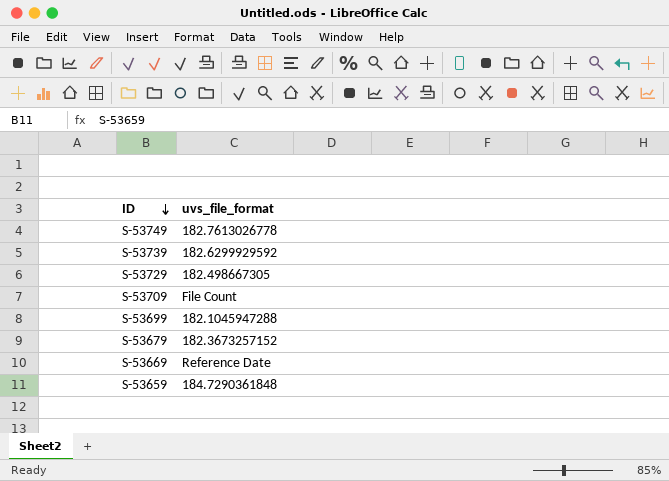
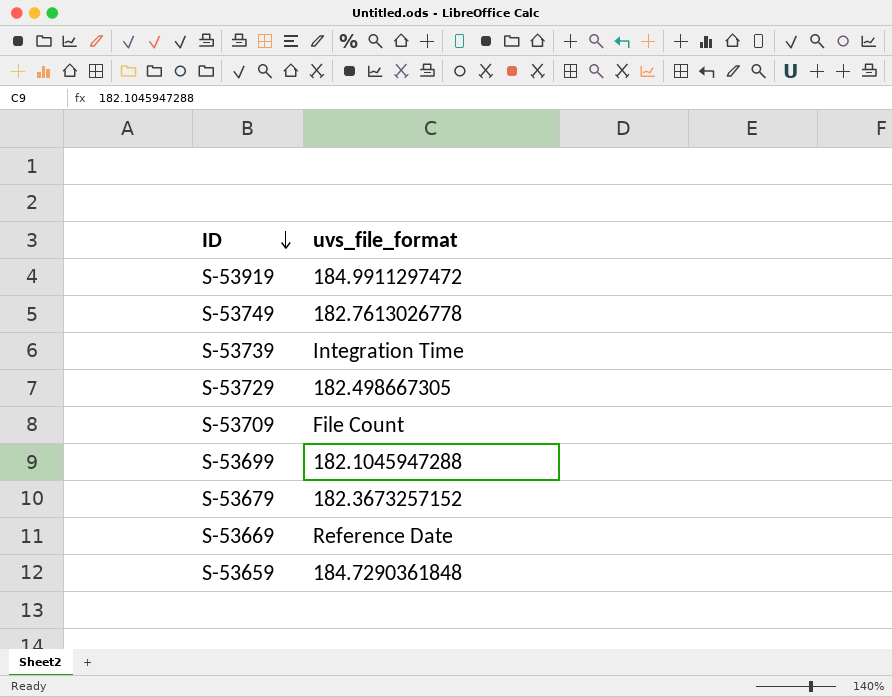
row S-53919: none -> 184.9911297472
S-53739 | uvs_file_format: 182.6299929592 -> Integration Time

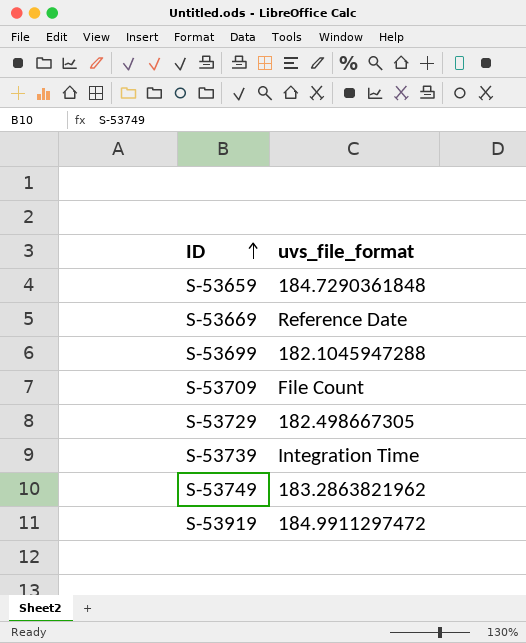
row order: ID descending -> ID ascending
row S-53679: 182.3673257152 -> none
S-53749 | uvs_file_format: 182.7613026778 -> 183.2863821962

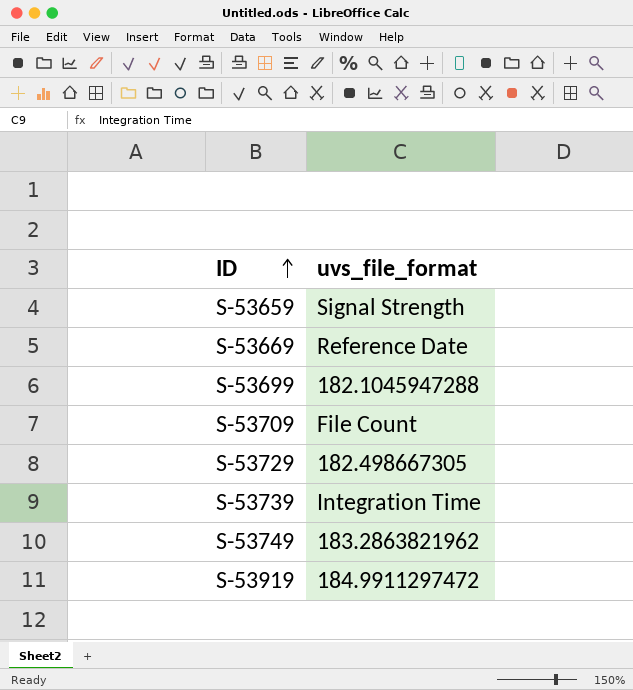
S-53659 | uvs_file_format: 184.7290361848 -> Signal Strength

